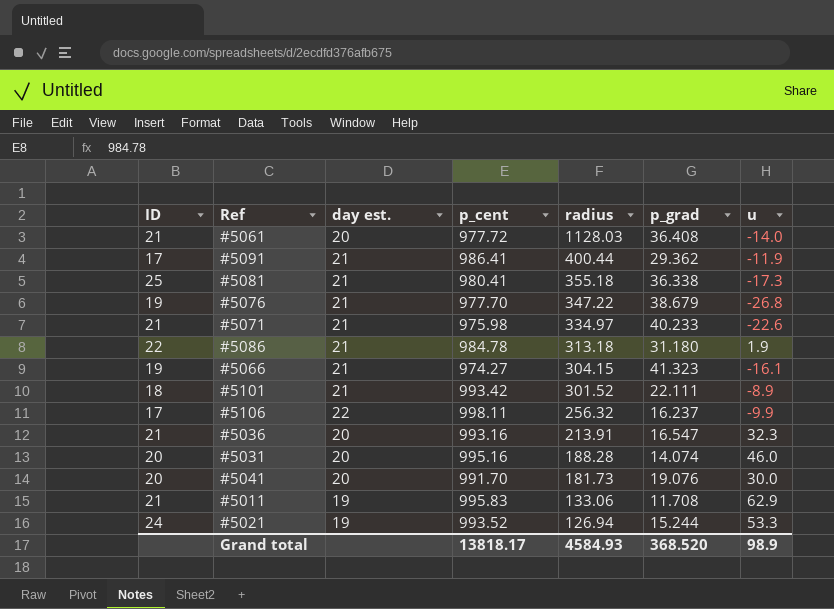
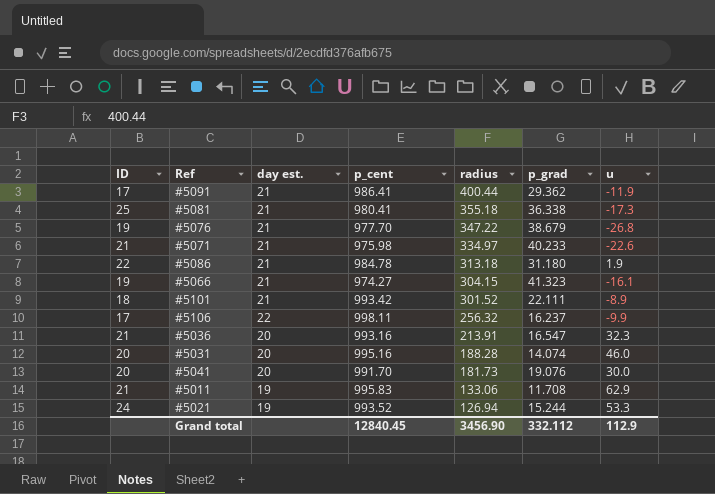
row #5061: 21 | 20 | 977.72 | 1128.03 | 36.408 | -14.0 -> none
Grand total | p_cent: 13818.17 -> 12840.45
Grand total | radius: 4584.93 -> 3456.90
Grand total | p_grad: 368.520 -> 332.112
Grand total | u: 98.9 -> 112.9

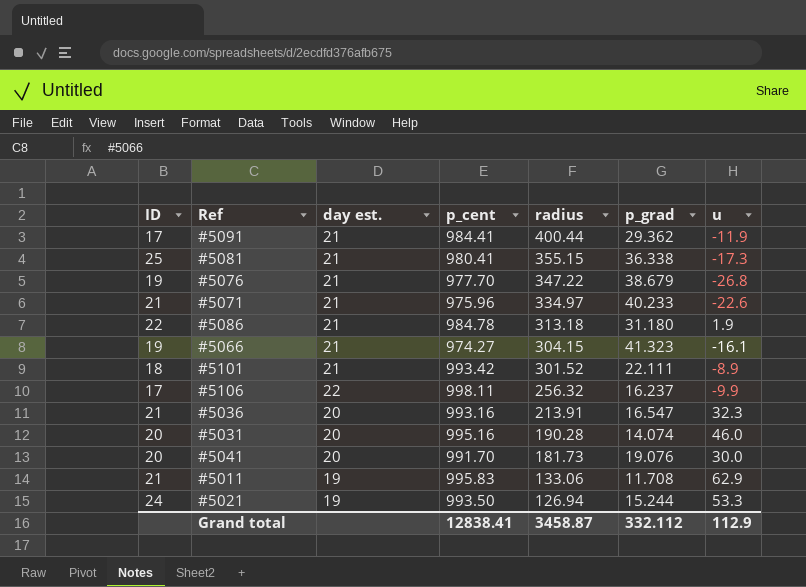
#5091 | p_cent: 986.41 -> 984.41
#5081 | radius: 355.18 -> 355.15
#5071 | p_cent: 975.98 -> 975.96
#5031 | radius: 188.28 -> 190.28
#5021 | p_cent: 993.52 -> 993.50
Grand total | p_cent: 12840.45 -> 12838.41
Grand total | radius: 3456.90 -> 3458.87

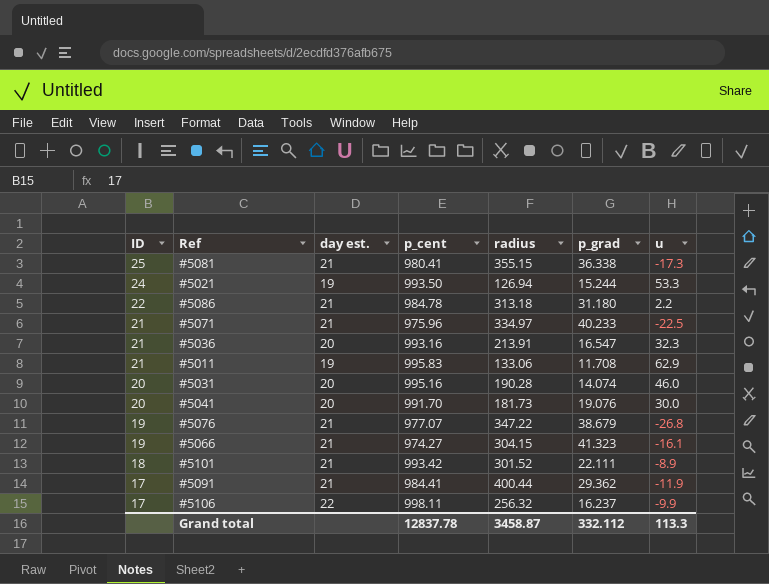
row order: radius descending -> ID descending
#5086 | u: 1.9 -> 2.2
#5071 | u: -22.6 -> -22.5
#5076 | p_cent: 977.70 -> 977.07
Grand total | p_cent: 12838.41 -> 12837.78
Grand total | u: 112.9 -> 113.3

